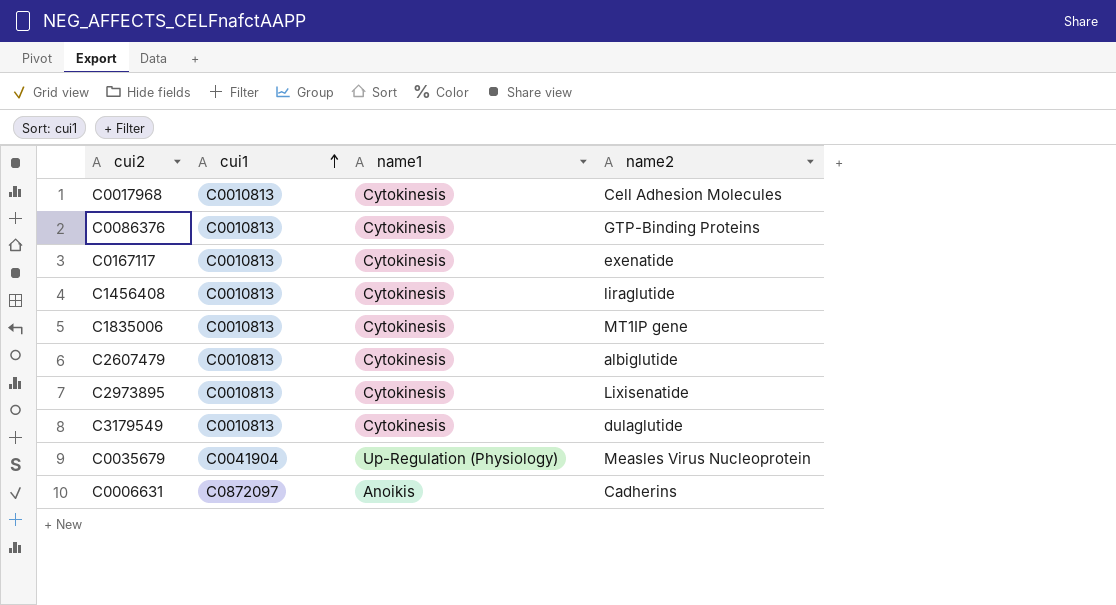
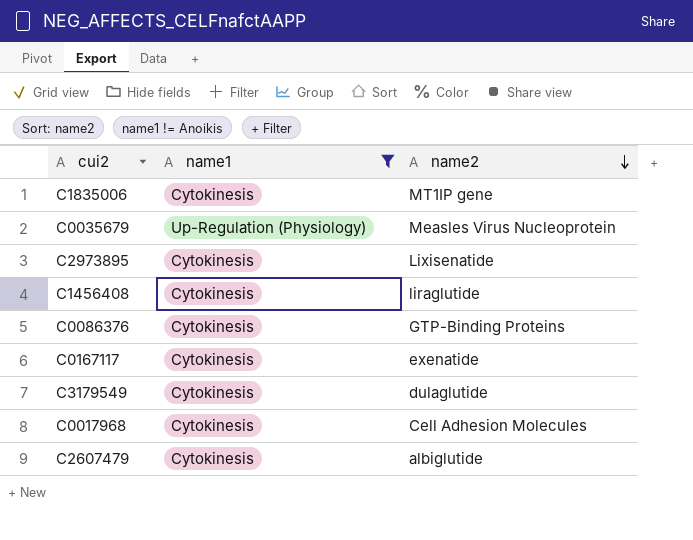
filter: none -> name1 != Anoikis
row order: cui1 ascending -> name2 descending
column cui1 | position: 2 -> none

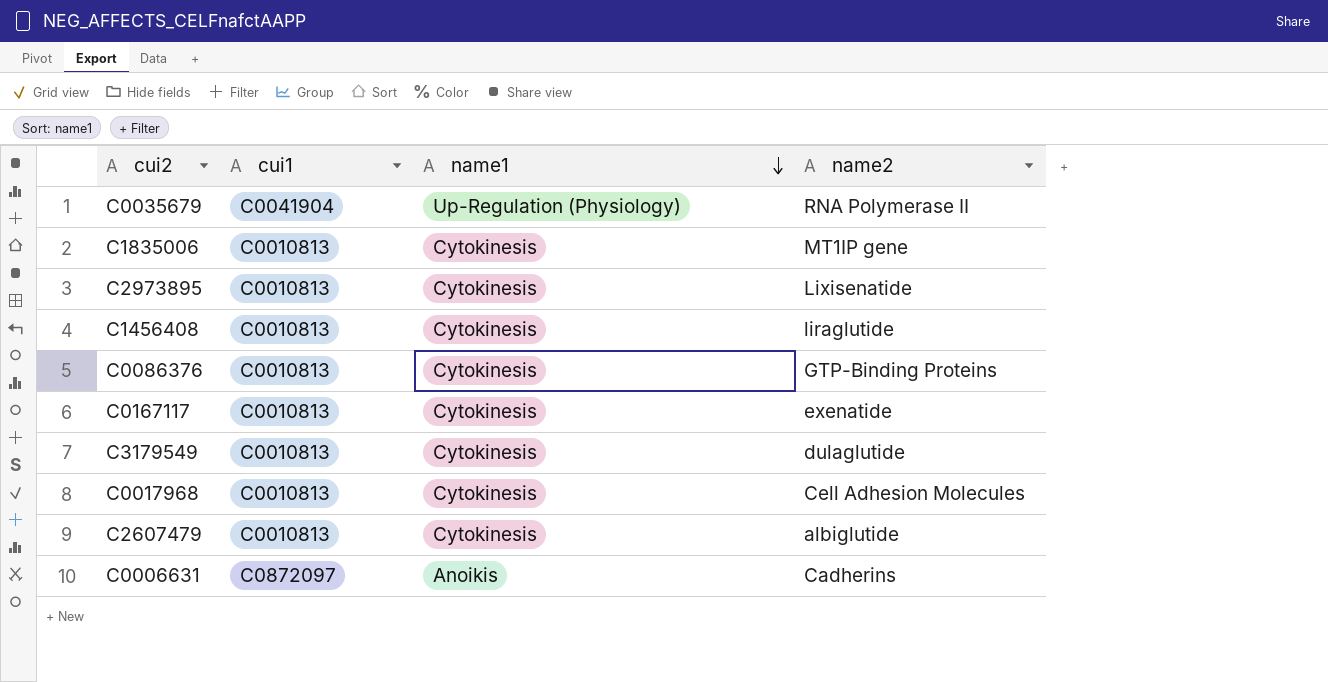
filter: name1 != Anoikis -> none
row order: name2 descending -> name1 descending
column cui1 | position: none -> 2
C0035679 | name2: Measles Virus Nucleoprotein -> RNA Polymerase II

